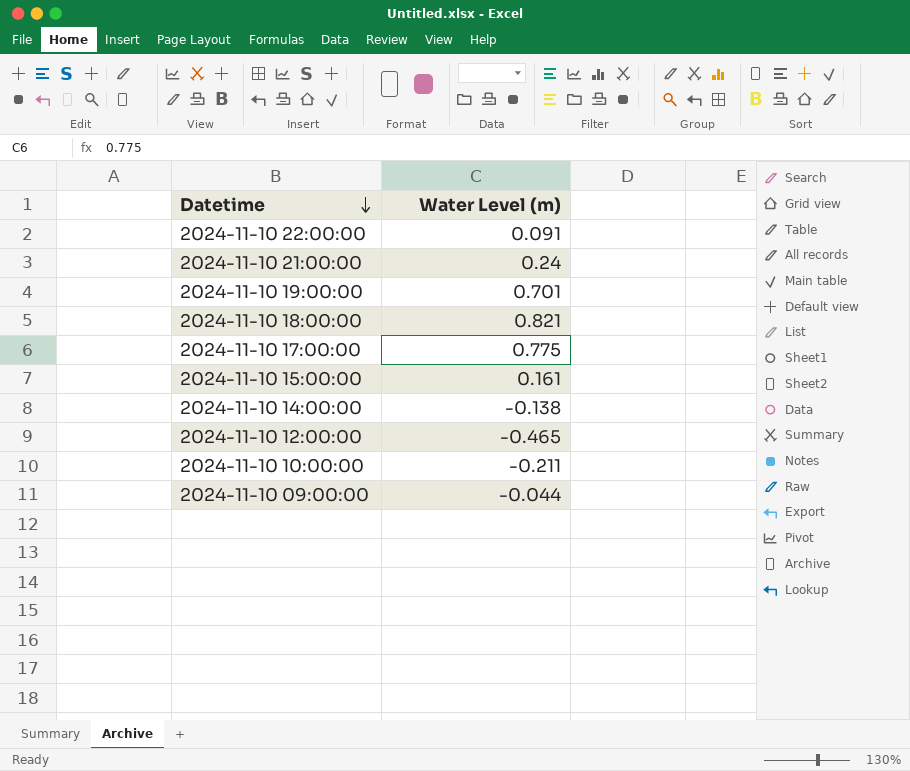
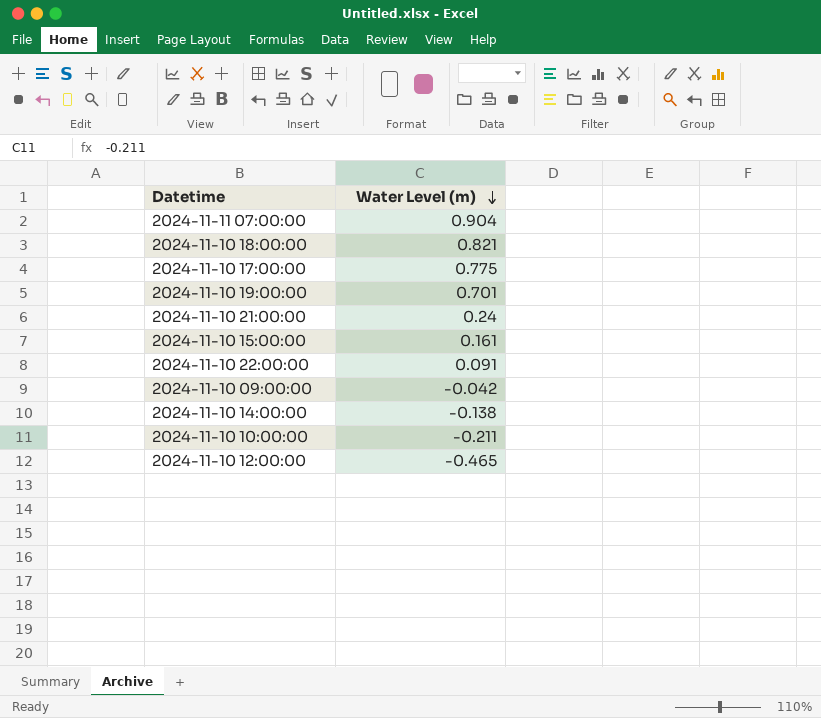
row order: Datetime descending -> Water Level (m) descending
row 2024-11-11 07:00:00: none -> 0.904
2024-11-10 09:00:00 | Water Level (m): -0.044 -> -0.042

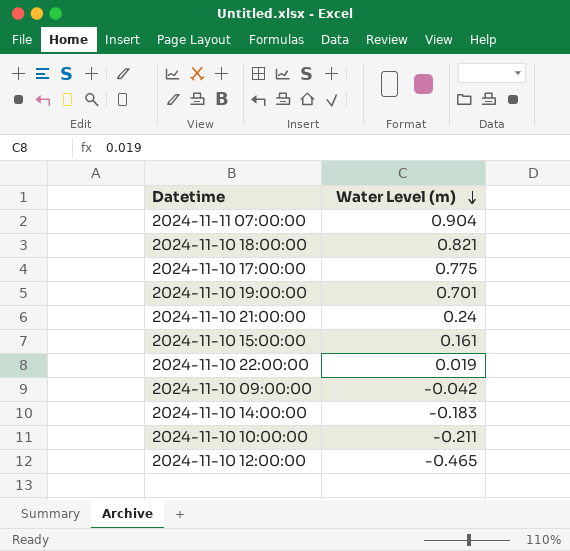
2024-11-10 22:00:00 | Water Level (m): 0.091 -> 0.019
2024-11-10 14:00:00 | Water Level (m): -0.138 -> -0.183

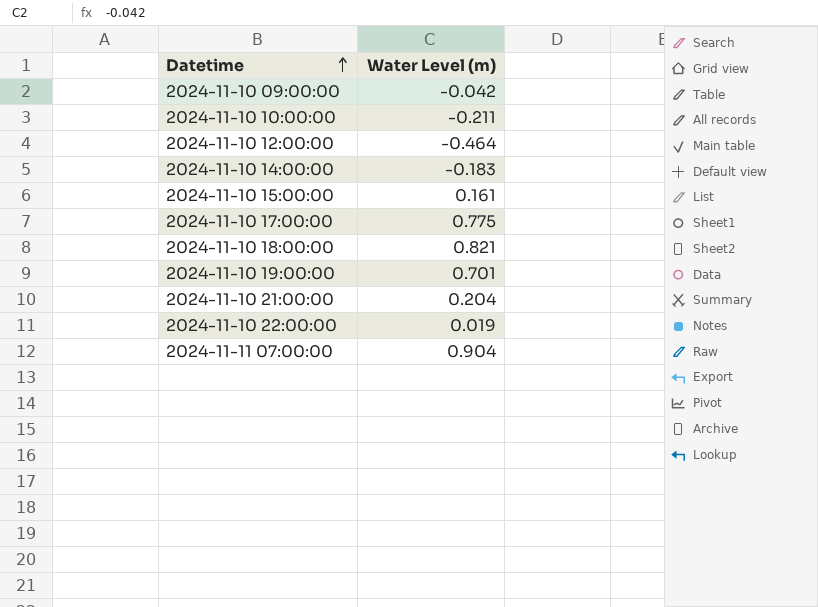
row order: Water Level (m) descending -> Datetime ascending
2024-11-10 12:00:00 | Water Level (m): -0.465 -> -0.464
2024-11-10 21:00:00 | Water Level (m): 0.24 -> 0.204

